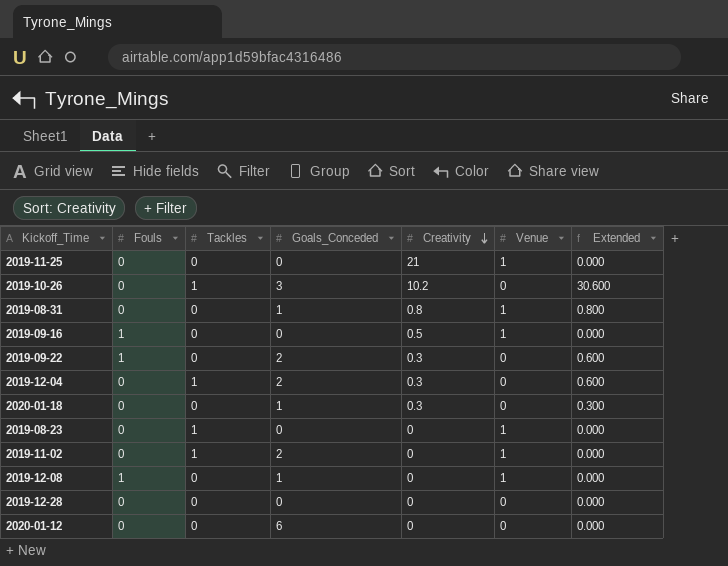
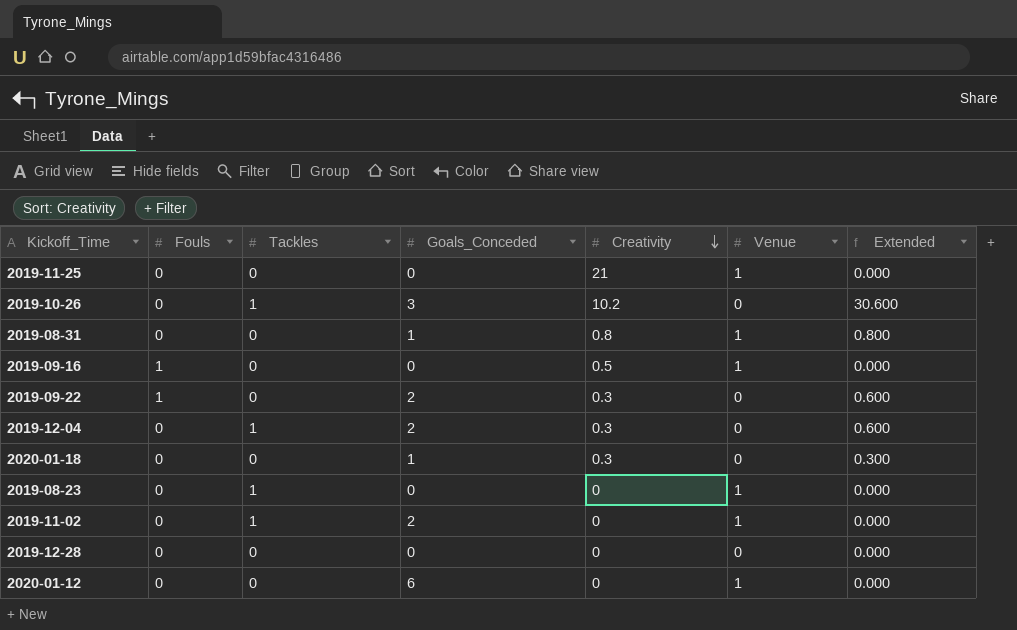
row 2019-12-08: 1 | 0 | 1 | 0 | 1 | 0.000 -> none
2020-01-12 | Venue: 0 -> 1

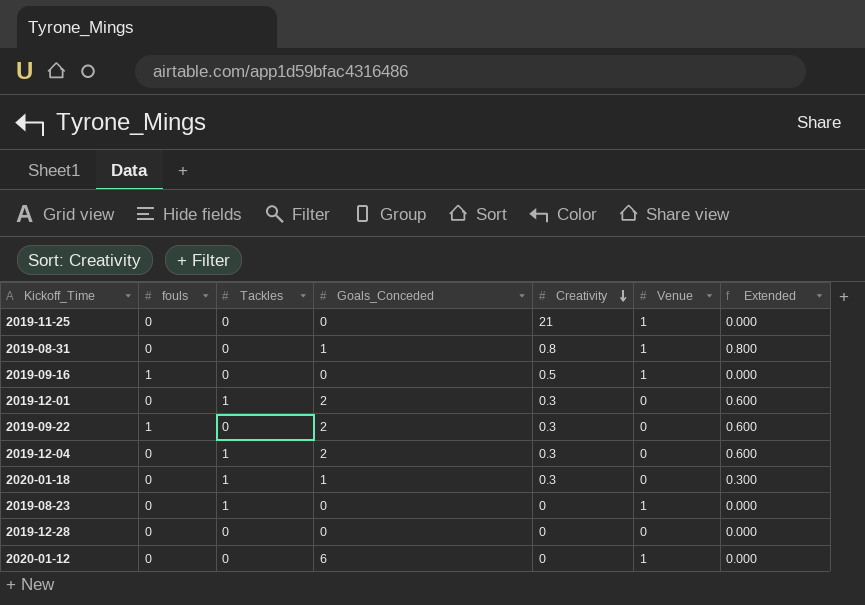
column name: Fouls -> fouls
row 2019-10-26: 0 | 1 | 3 | 10.2 | 0 | 30.600 -> none
row 2019-11-02: 0 | 1 | 2 | 0 | 1 | 0.000 -> none
row 2019-12-01: none -> 0 | 1 | 2 | 0.3 | 0 | 0.600
2020-01-18 | Tackles: 0 -> 1

